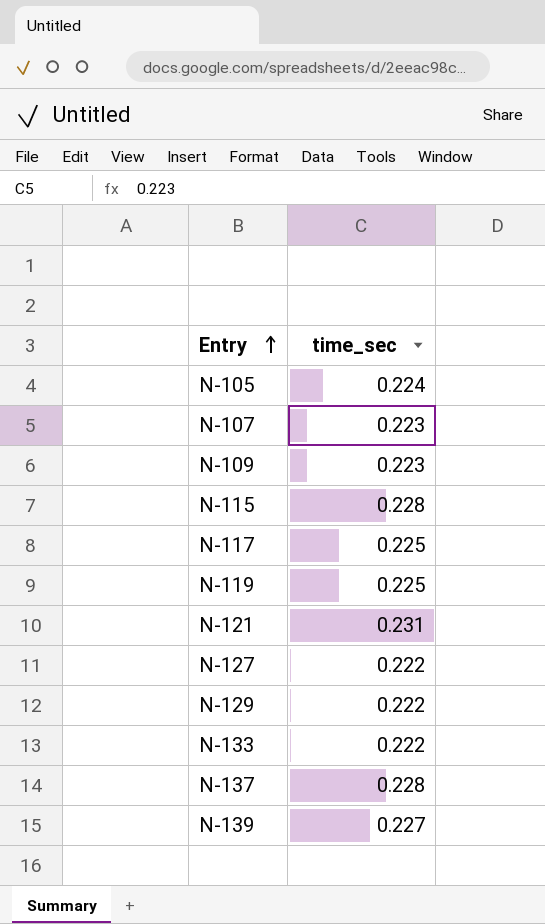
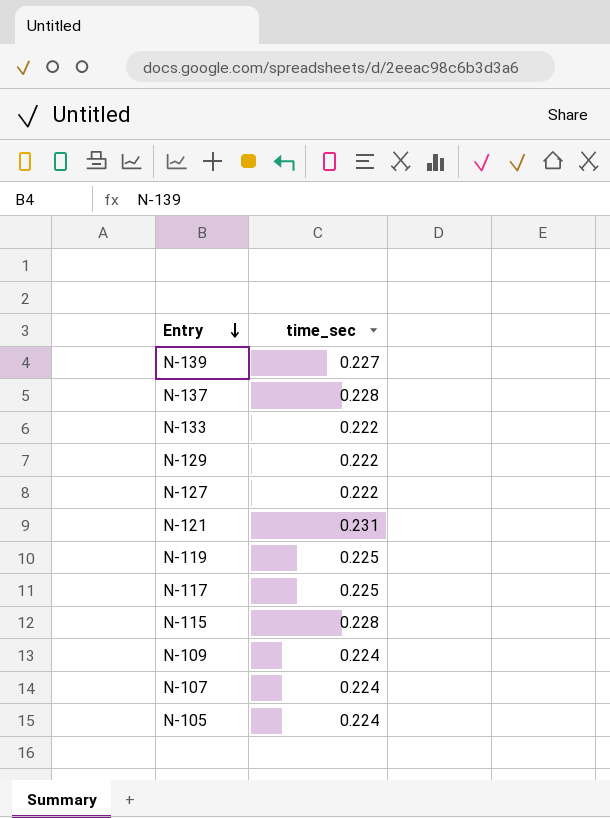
row order: Entry ascending -> Entry descending
N-109 | time_sec: 0.223 -> 0.224
N-107 | time_sec: 0.223 -> 0.224

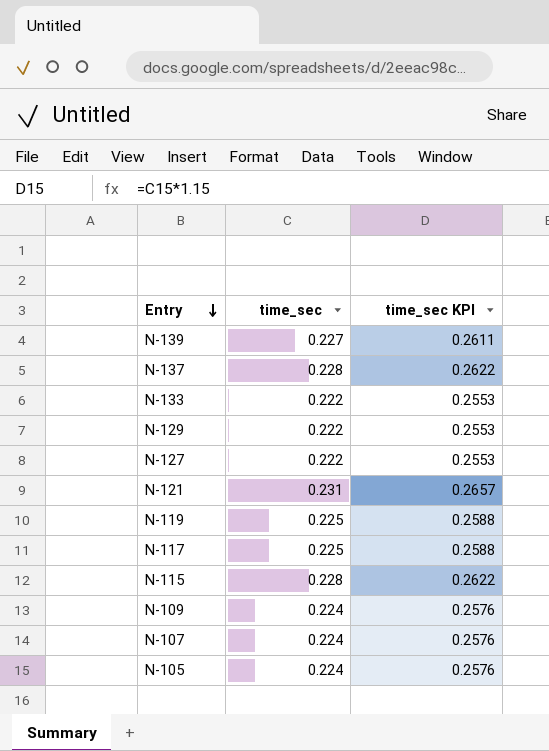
column time_sec KPI | formula: none -> [time_sec] * 1.15

